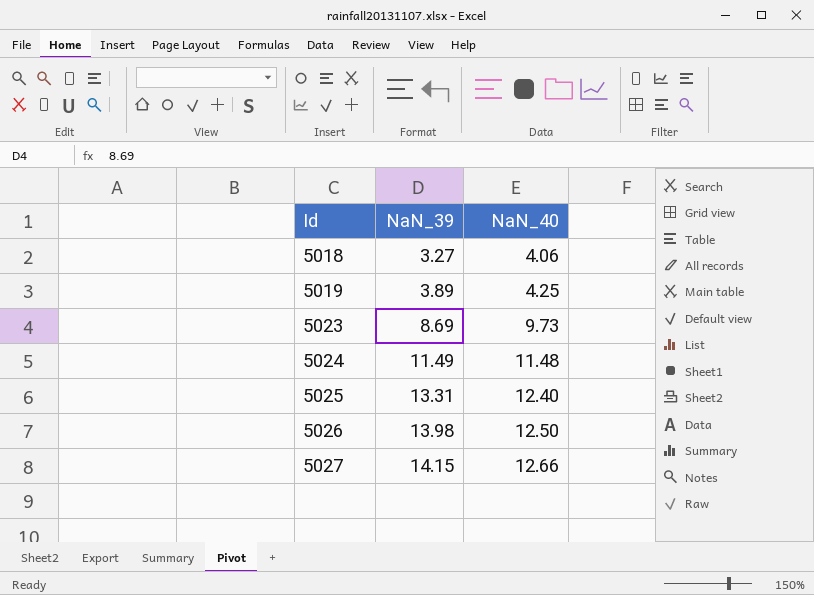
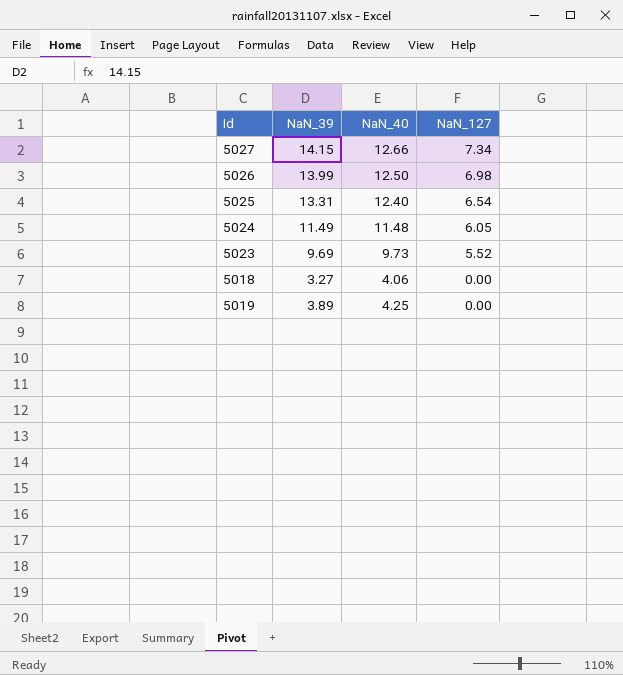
row order: Id ascending -> NaN_127 descending
column NaN_127 | position: none -> 4
5026 | NaN_39: 13.98 -> 13.99
5023 | NaN_39: 8.69 -> 9.69

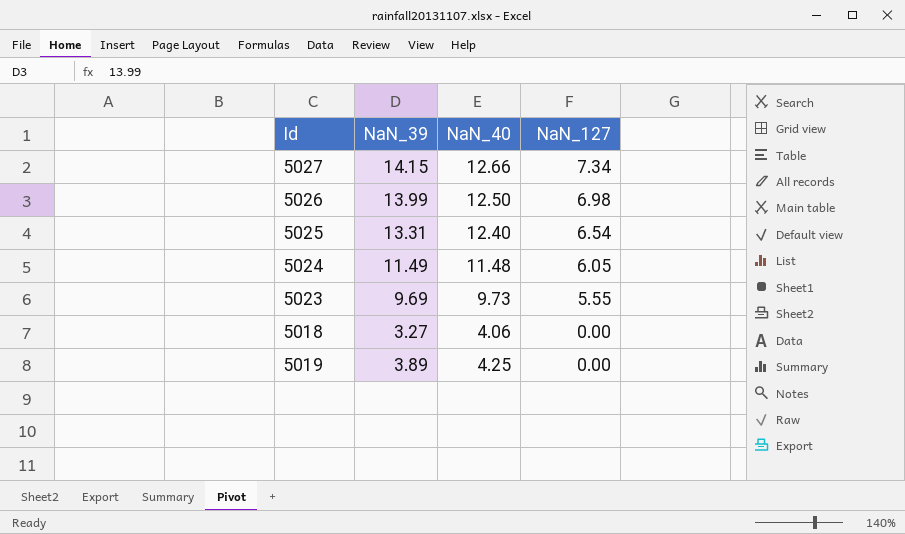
5023 | NaN_127: 5.52 -> 5.55

